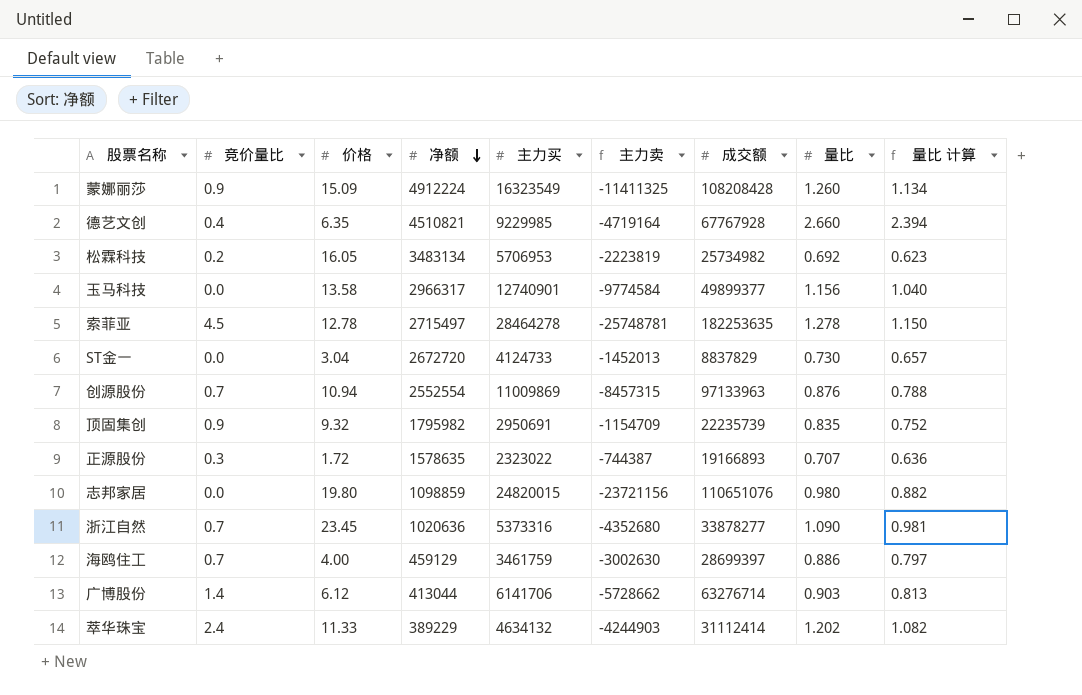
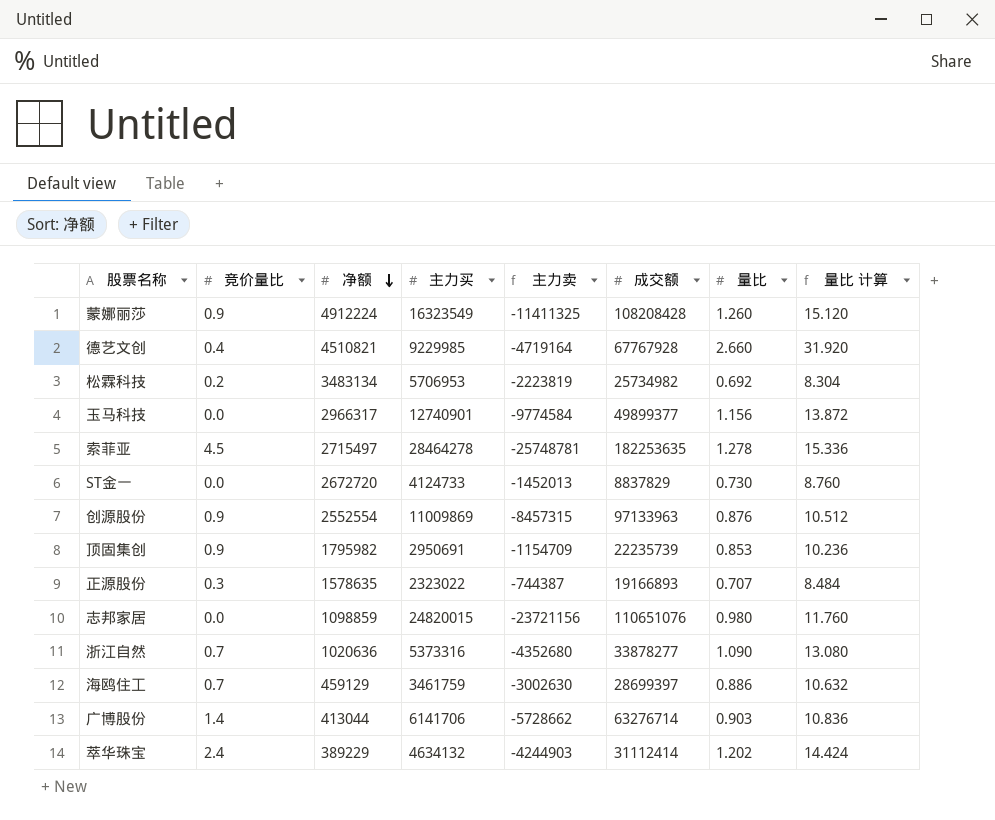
column 价格 | position: 3 -> none
column 量比 计算 | formula: [量比] * 0.9 -> [量比] * 12
创源股份 | 竞价量比: 0.7 -> 0.9
顶固集创 | 量比: 0.835 -> 0.853

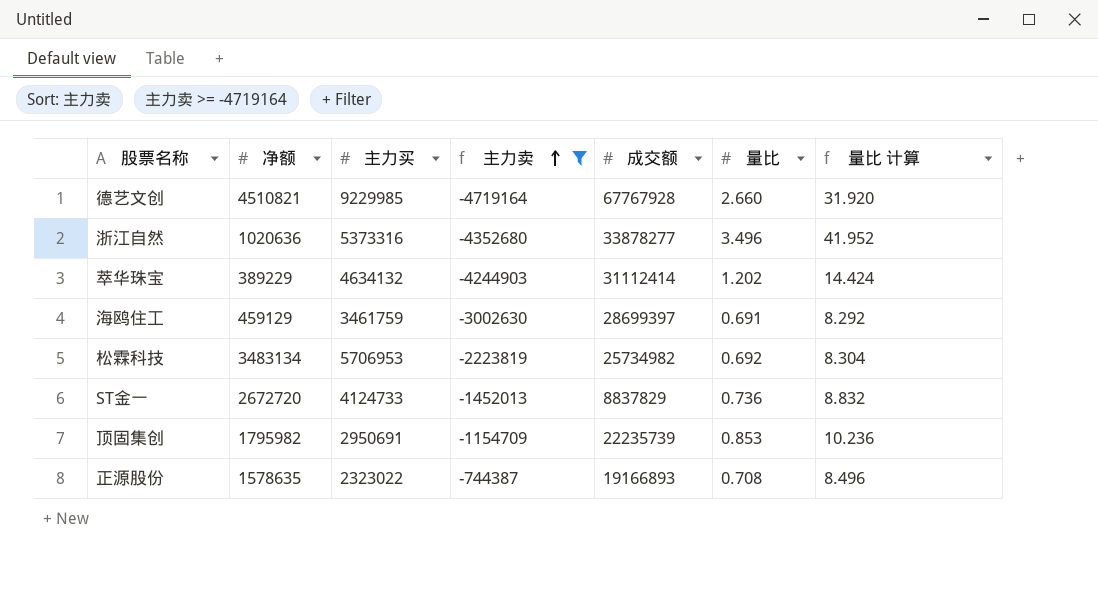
filter: none -> 主力卖 >= -4719164
row order: 净额 descending -> 主力卖 ascending
column 竞价量比 | position: 2 -> none
浙江自然 | 量比: 1.090 -> 3.496
浙江自然 | 量比 计算: 13.080 -> 41.952
海鸥住工 | 量比: 0.886 -> 0.691
海鸥住工 | 量比 计算: 10.632 -> 8.292
ST金一 | 量比: 0.730 -> 0.736
ST金一 | 量比 计算: 8.760 -> 8.832
正源股份 | 量比: 0.707 -> 0.708
正源股份 | 量比 计算: 8.484 -> 8.496

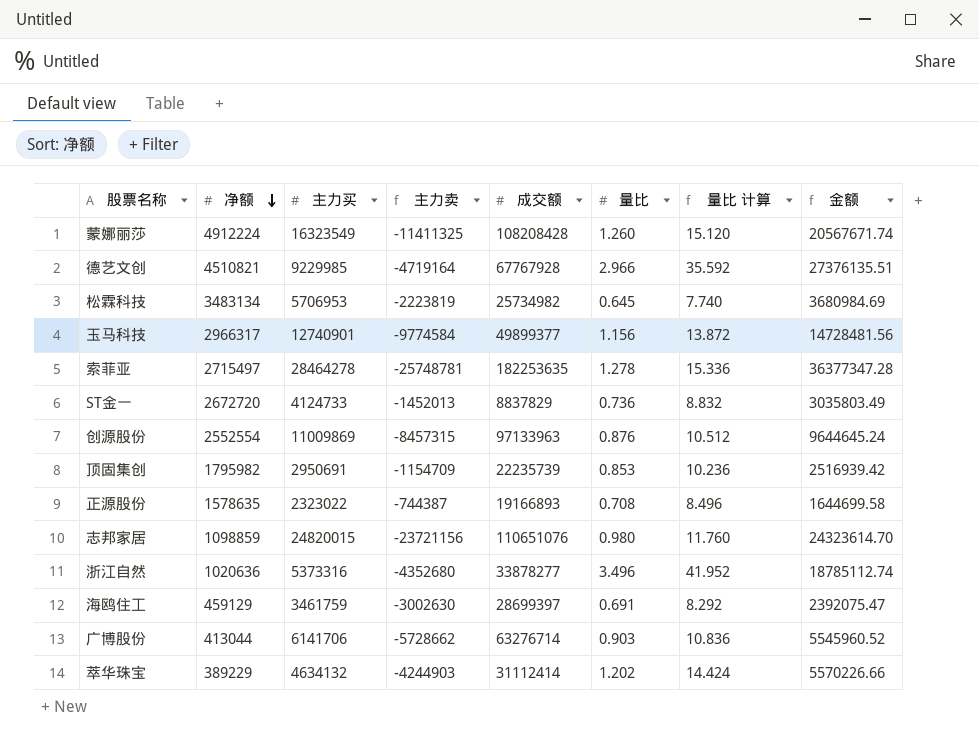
filter: 主力卖 >= -4719164 -> none
row order: 主力卖 ascending -> 净额 descending
column 金额 | formula: none -> [主力买] * [量比]
德艺文创 | 量比: 2.660 -> 2.966
德艺文创 | 量比 计算: 31.920 -> 35.592
松霖科技 | 量比: 0.692 -> 0.645
松霖科技 | 量比 计算: 8.304 -> 7.740

